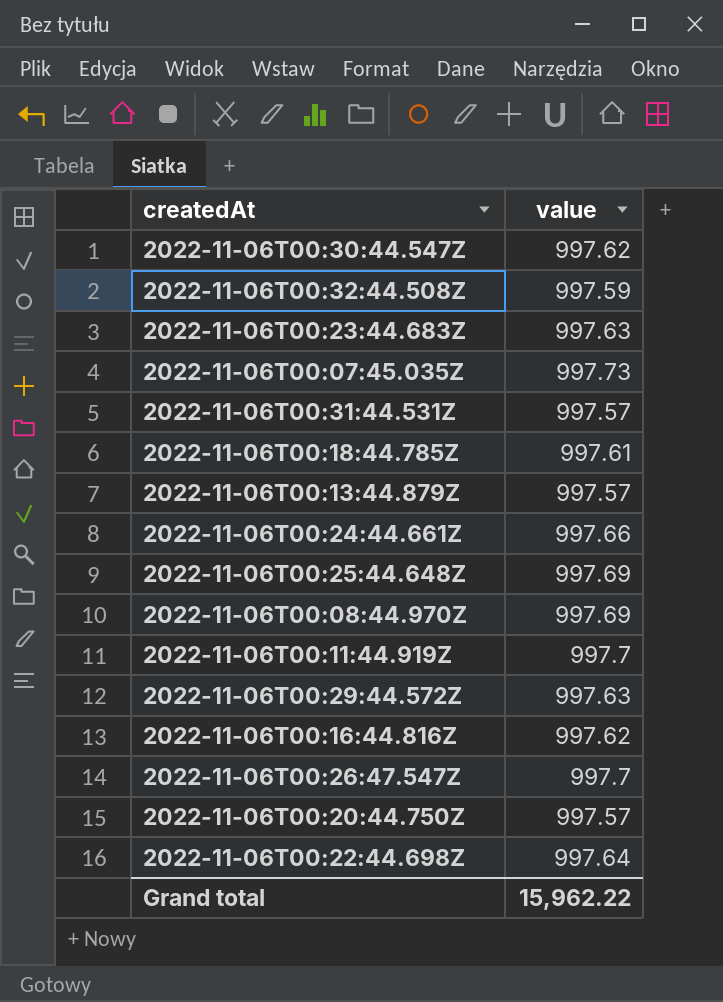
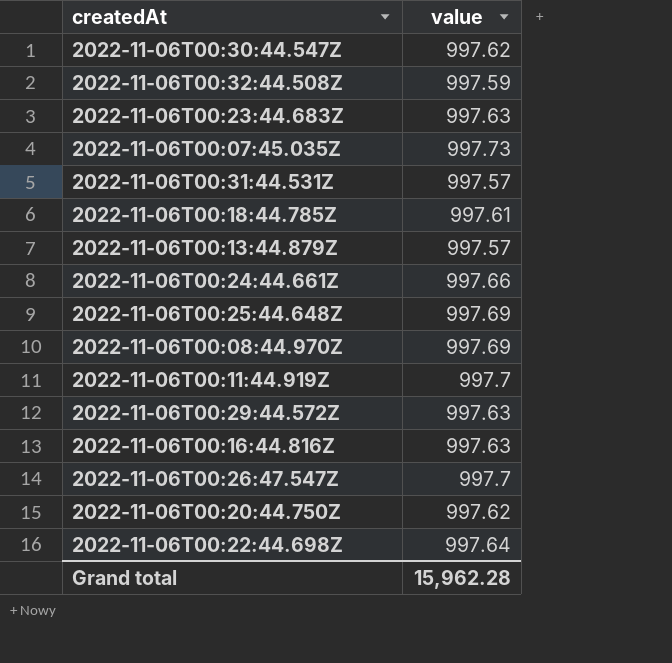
2022-11-06T00:16:44.816Z | value: 997.62 -> 997.63
2022-11-06T00:20:44.750Z | value: 997.57 -> 997.62
Grand total | value: 15,962.22 -> 15,962.28

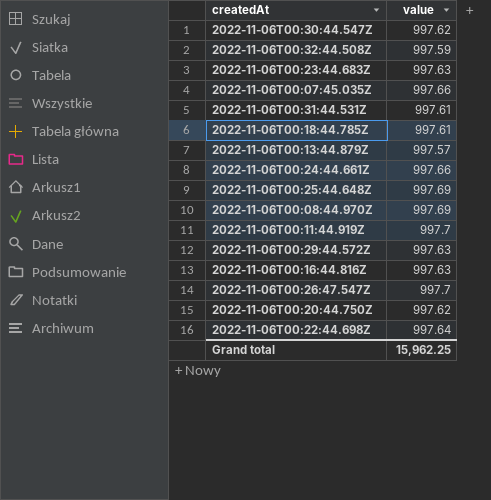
2022-11-06T00:07:45.035Z | value: 997.73 -> 997.66
2022-11-06T00:31:44.531Z | value: 997.57 -> 997.61
Grand total | value: 15,962.28 -> 15,962.25

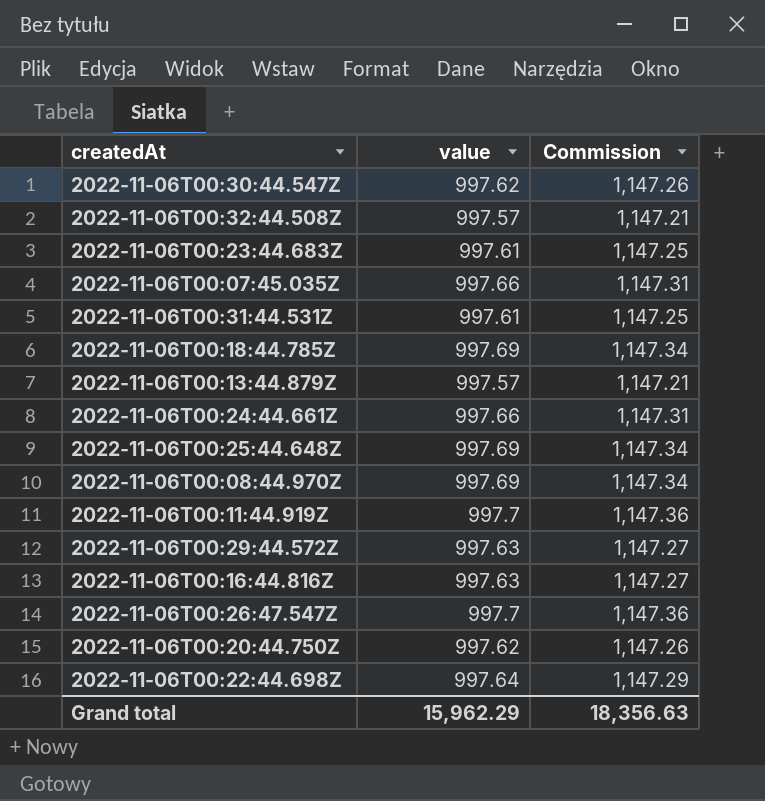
column Commission | formula: none -> [value] * 1.15
2022-11-06T00:32:44.508Z | value: 997.59 -> 997.57
2022-11-06T00:23:44.683Z | value: 997.63 -> 997.61
2022-11-06T00:18:44.785Z | value: 997.61 -> 997.69
Grand total | value: 15,962.25 -> 15,962.29

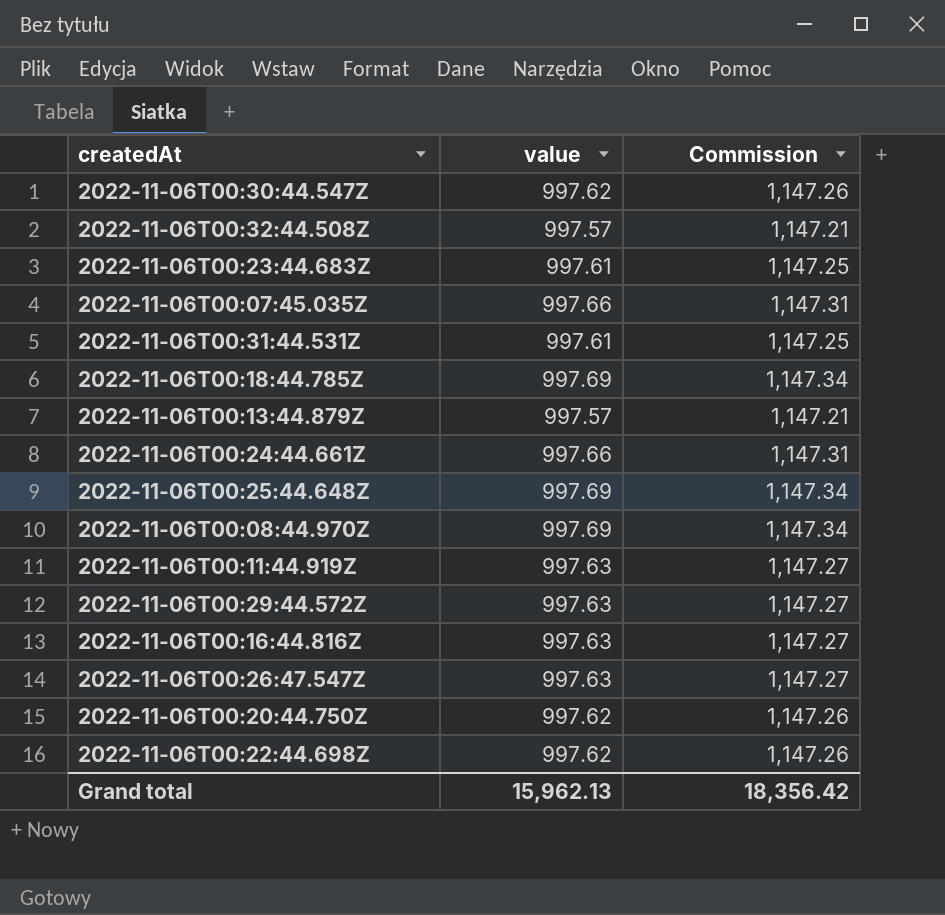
2022-11-06T00:11:44.919Z | value: 997.7 -> 997.63
2022-11-06T00:11:44.919Z | Commission: 1,147.36 -> 1,147.27
2022-11-06T00:26:47.547Z | value: 997.7 -> 997.63
2022-11-06T00:26:47.547Z | Commission: 1,147.36 -> 1,147.27
2022-11-06T00:22:44.698Z | value: 997.64 -> 997.62
2022-11-06T00:22:44.698Z | Commission: 1,147.29 -> 1,147.26
Grand total | value: 15,962.29 -> 15,962.13
Grand total | Commission: 18,356.63 -> 18,356.42

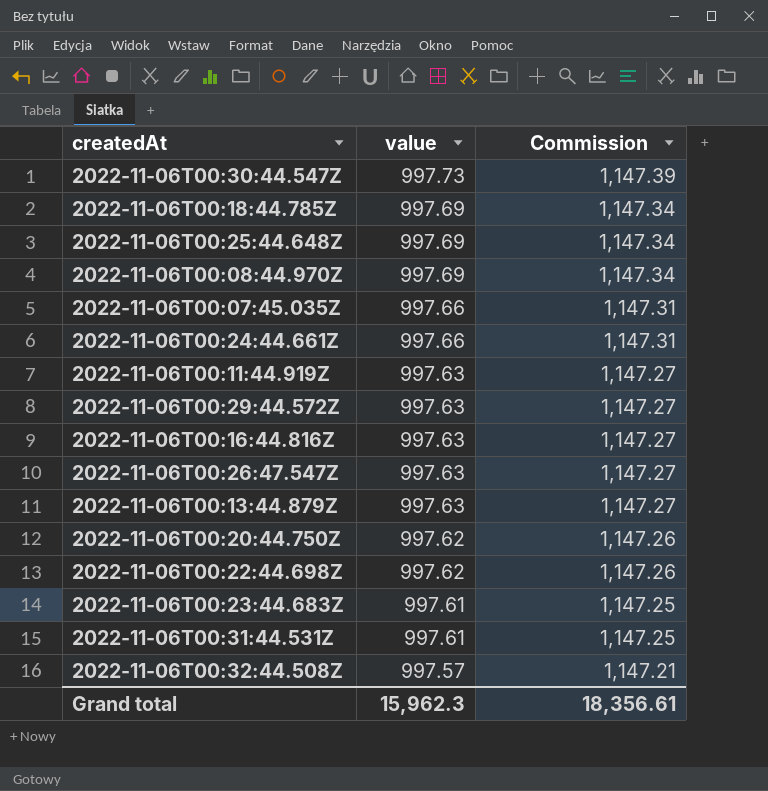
row order: none -> value descending
2022-11-06T00:30:44.547Z | value: 997.62 -> 997.73
2022-11-06T00:30:44.547Z | Commission: 1,147.26 -> 1,147.39
2022-11-06T00:13:44.879Z | value: 997.57 -> 997.63
2022-11-06T00:13:44.879Z | Commission: 1,147.21 -> 1,147.27
Grand total | value: 15,962.13 -> 15,962.3
Grand total | Commission: 18,356.42 -> 18,356.61

